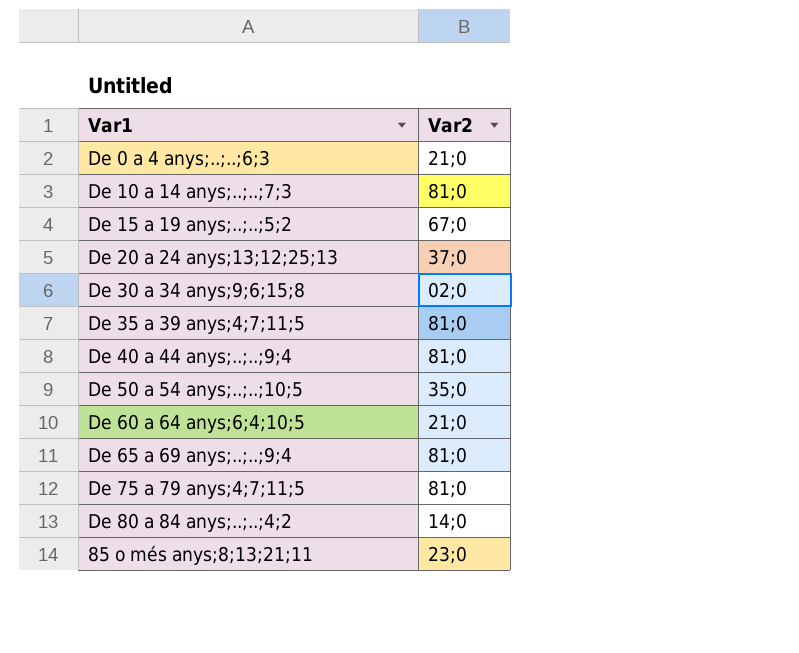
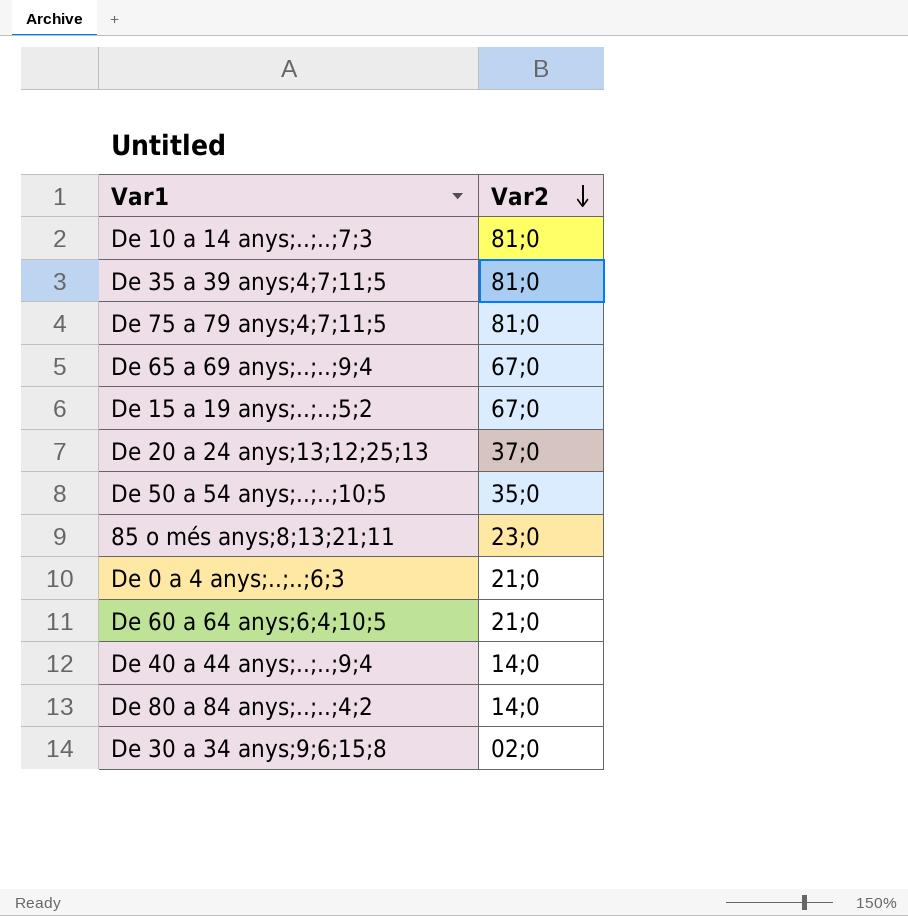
row order: none -> Var2 descending
De 65 a 69 anys;..;..;9;4 | Var2: 81;0 -> 67;0
De 40 a 44 anys;..;..;9;4 | Var2: 81;0 -> 14;0

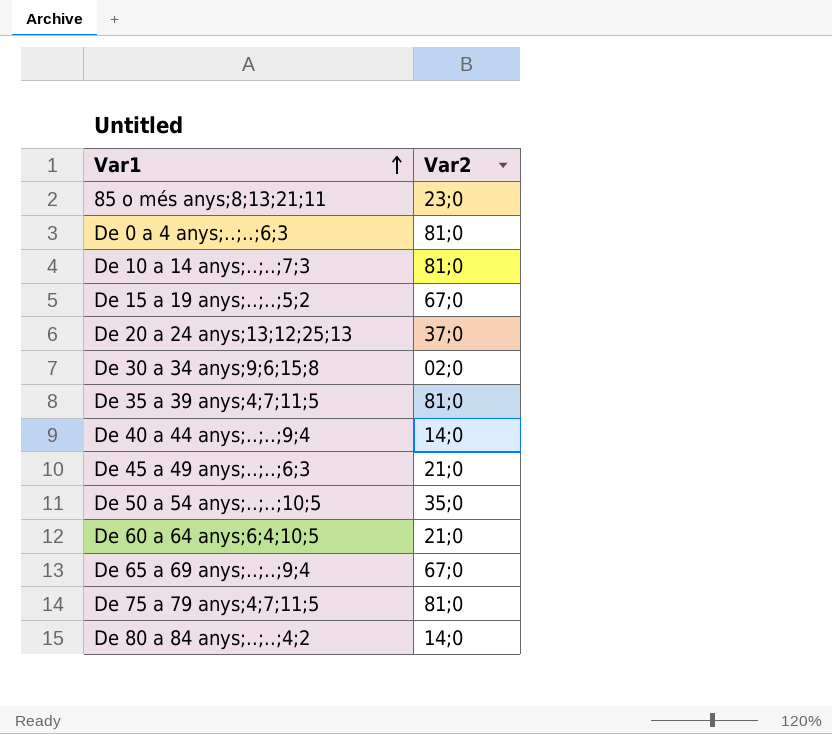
row order: Var2 descending -> Var1 ascending
De 0 a 4 anys;..;..;6;3 | Var2: 21;0 -> 81;0
row De 45 a 49 anys;..;..;6;3: none -> 21;0

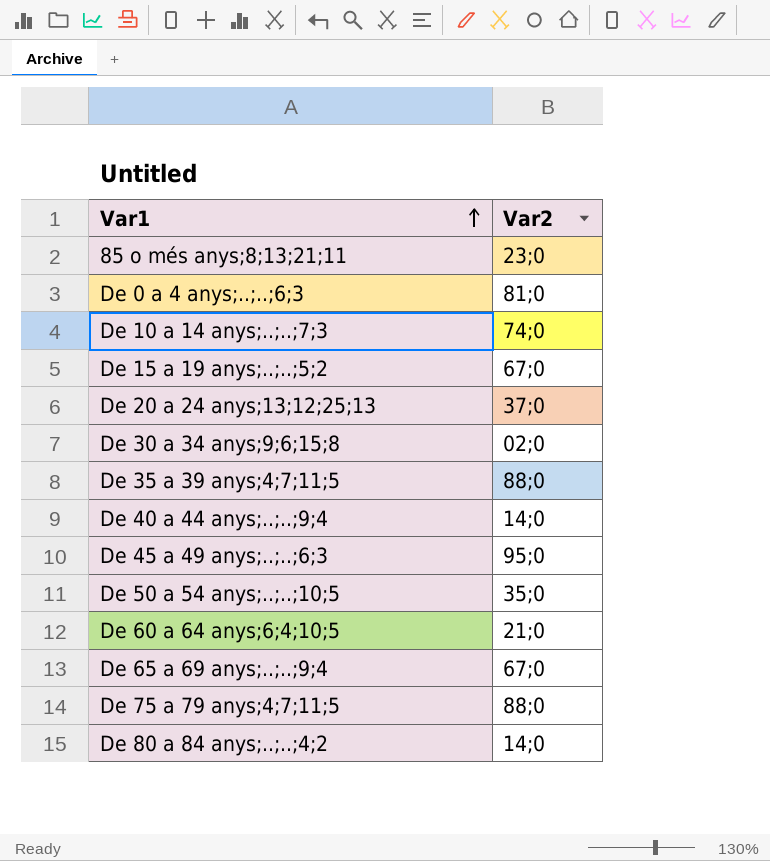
De 10 a 14 anys;..;..;7;3 | Var2: 81;0 -> 74;0
De 35 a 39 anys;4;7;11;5 | Var2: 81;0 -> 88;0
De 45 a 49 anys;..;..;6;3 | Var2: 21;0 -> 95;0
De 75 a 79 anys;4;7;11;5 | Var2: 81;0 -> 88;0

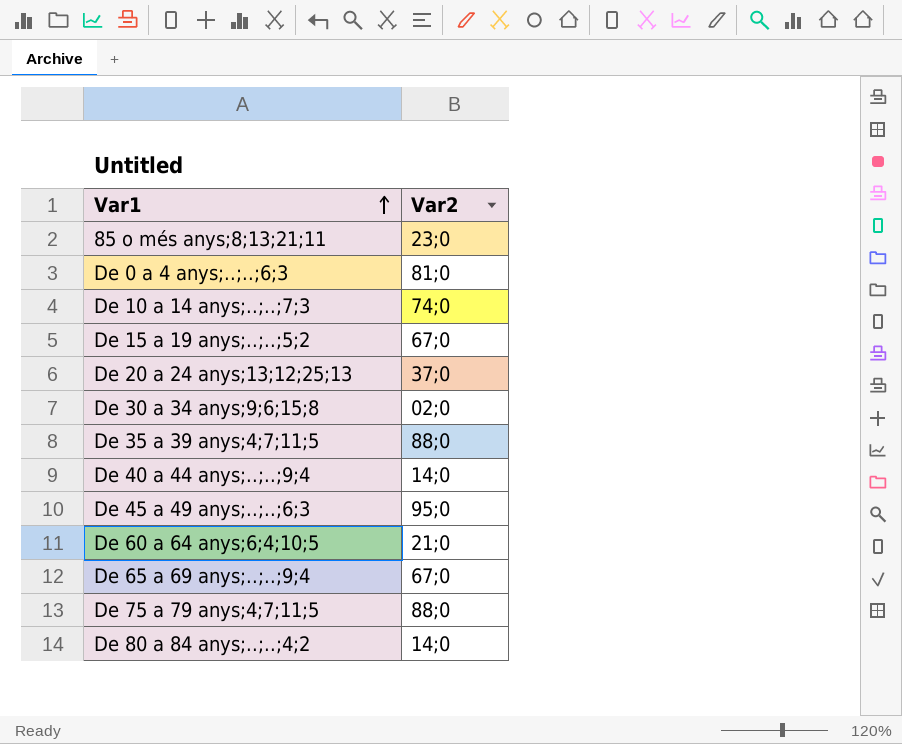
row De 50 a 54 anys;..;..;10;5: 35;0 -> none

